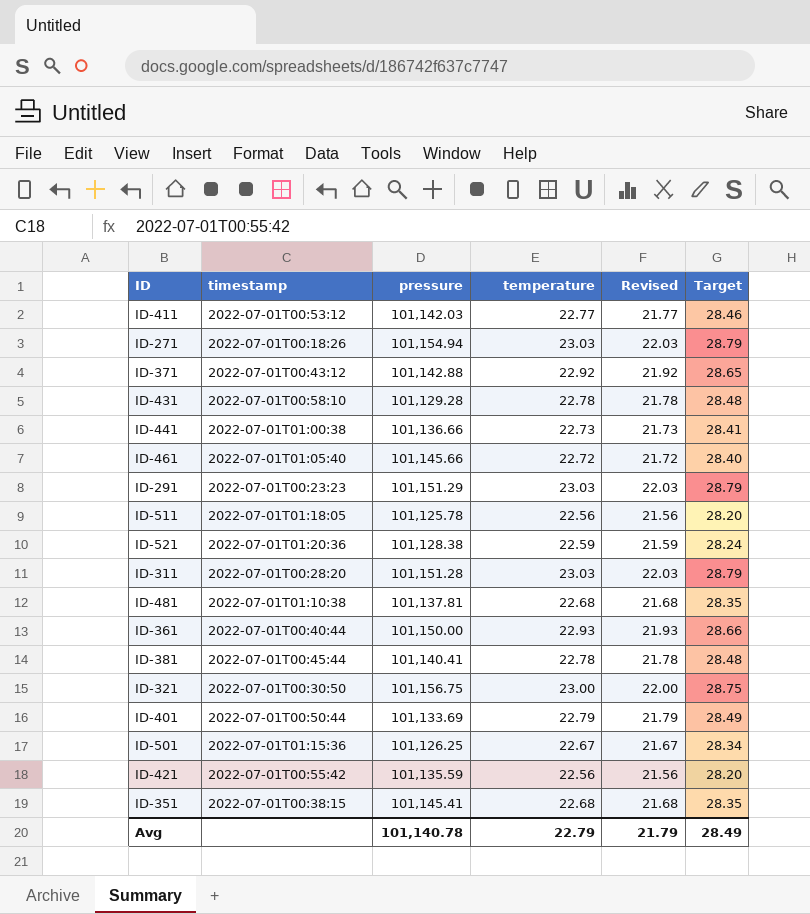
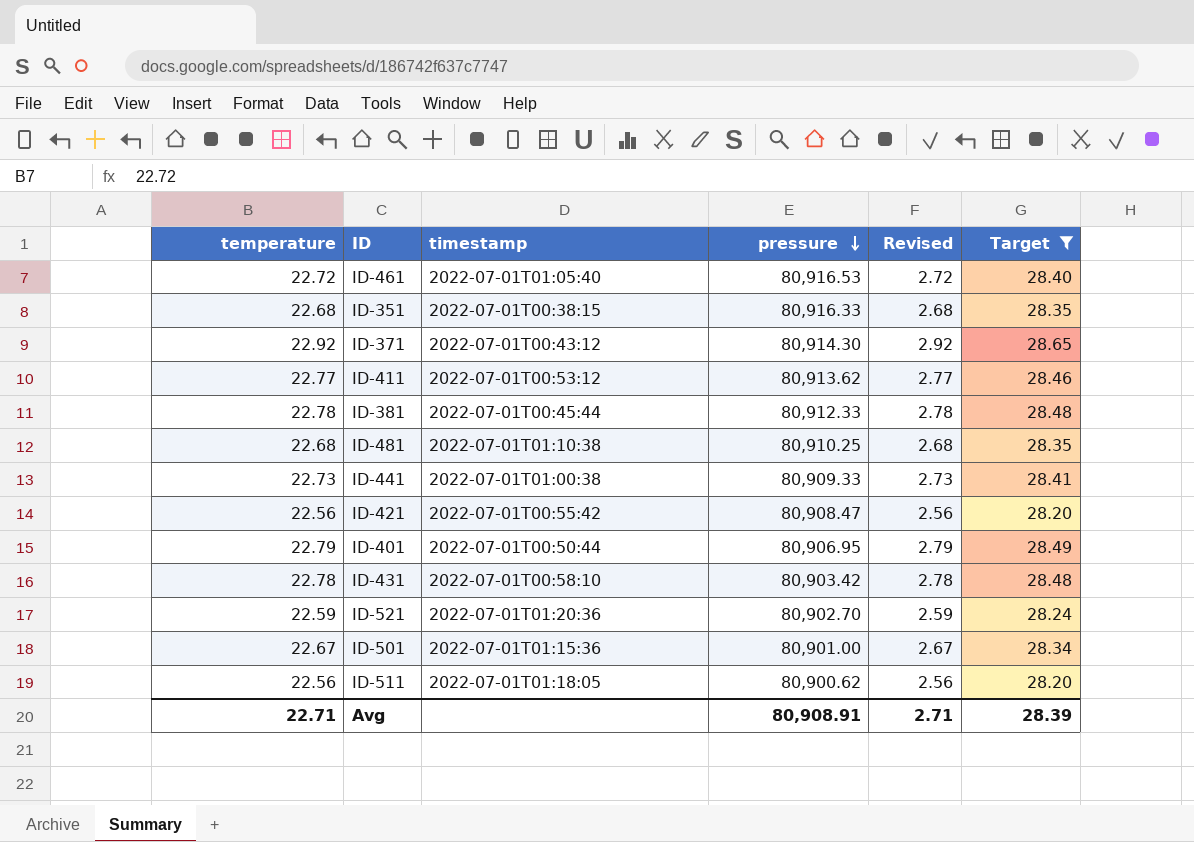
filter: none -> Target <= 28.65
row order: none -> pressure descending
column temperature | position: 4 -> 1
column Revised | formula: [temperature] - 1 -> [temperature] - 20
ID-461 | pressure: 101,145.66 -> 80,916.53
ID-351 | pressure: 101,145.41 -> 80,916.33
ID-371 | pressure: 101,142.88 -> 80,914.30
ID-411 | pressure: 101,142.03 -> 80,913.62
ID-381 | pressure: 101,140.41 -> 80,912.33
ID-481 | pressure: 101,137.81 -> 80,910.25
ID-441 | pressure: 101,136.66 -> 80,909.33
ID-421 | pressure: 101,135.59 -> 80,908.47
ID-401 | pressure: 101,133.69 -> 80,906.95
ID-431 | pressure: 101,129.28 -> 80,903.42
ID-521 | pressure: 101,128.38 -> 80,902.70
ID-501 | pressure: 101,126.25 -> 80,901.00
ID-511 | pressure: 101,125.78 -> 80,900.62
Avg | temperature: 22.79 -> 22.71
Avg | pressure: 101,140.78 -> 80,908.91
Avg | Revised: 21.79 -> 2.71
Avg | Target: 28.49 -> 28.39

